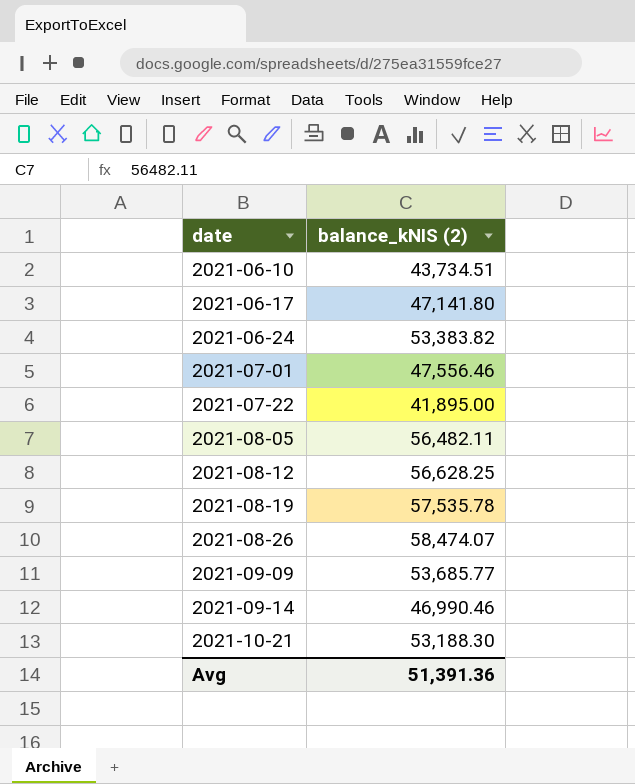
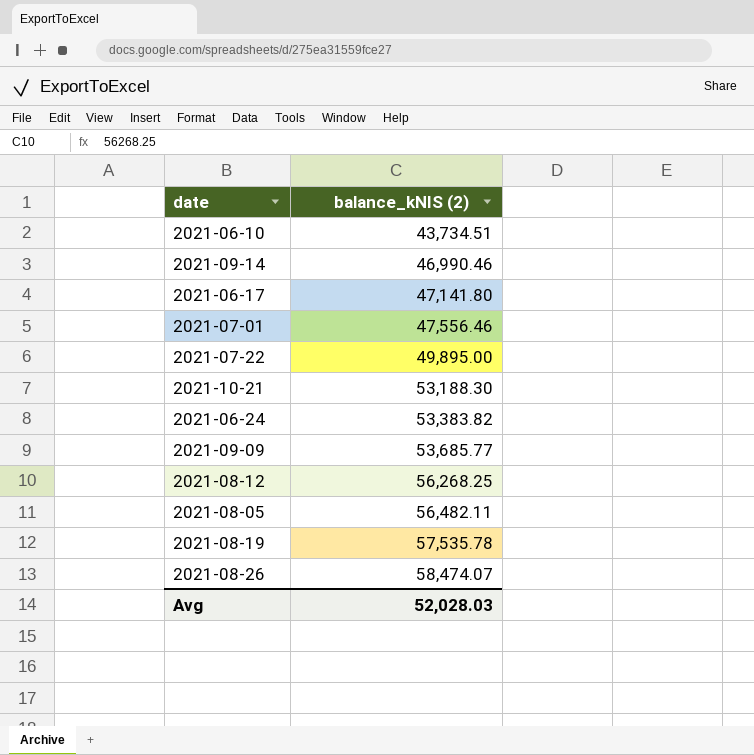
row order: date ascending -> balance_kNIS (2) ascending
2021-07-22 | balance_kNIS (2): 41,895.00 -> 49,895.00
2021-08-12 | balance_kNIS (2): 56,628.25 -> 56,268.25
Avg | balance_kNIS (2): 51,391.36 -> 52,028.03

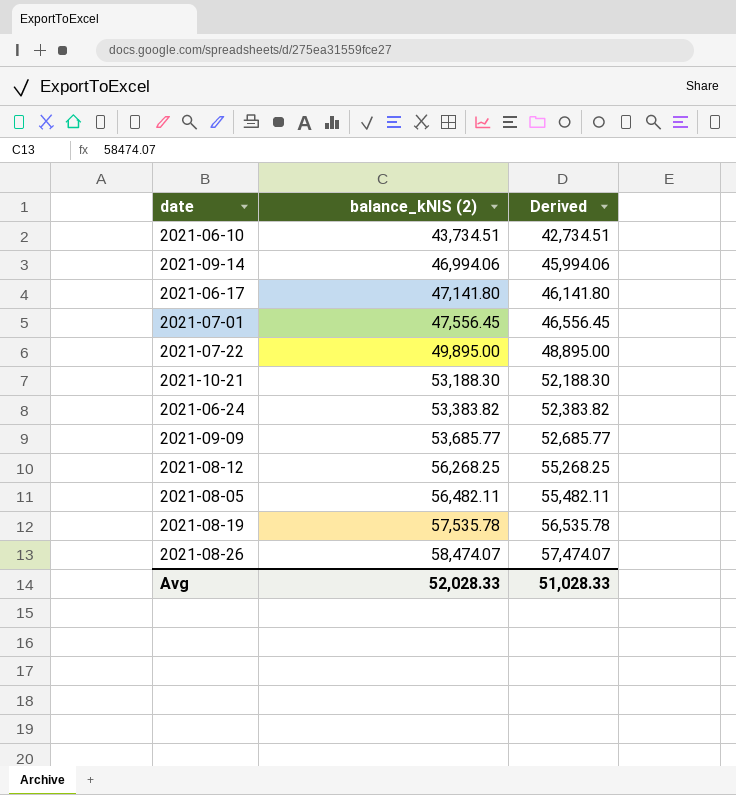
column Derived | formula: none -> [balance_kNIS (2)] - 1000
2021-09-14 | balance_kNIS (2): 46,990.46 -> 46,994.06
2021-07-01 | balance_kNIS (2): 47,556.46 -> 47,556.45
Avg | balance_kNIS (2): 52,028.03 -> 52,028.33

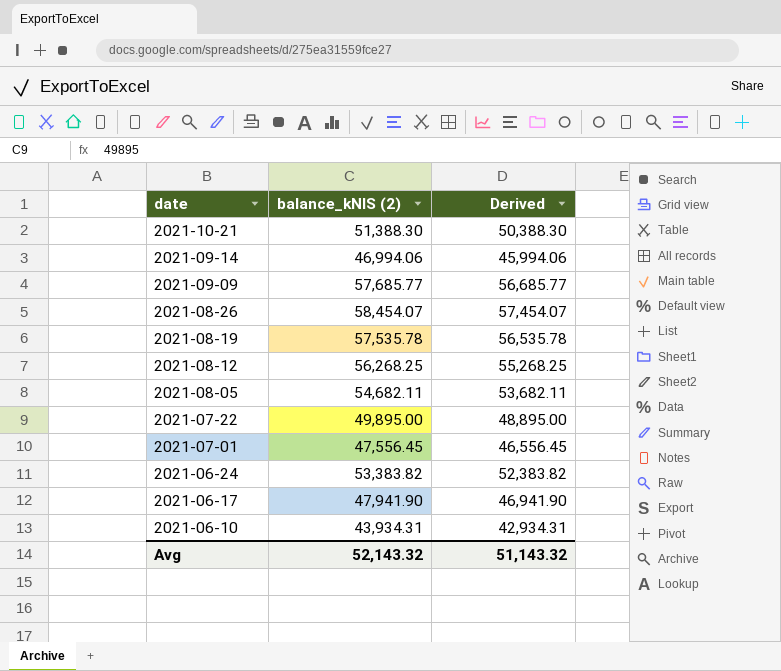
row order: balance_kNIS (2) ascending -> date descending
2021-10-21 | balance_kNIS (2): 53,188.30 -> 51,388.30
2021-10-21 | Derived: 52,188.30 -> 50,388.30
2021-09-09 | balance_kNIS (2): 53,685.77 -> 57,685.77
2021-09-09 | Derived: 52,685.77 -> 56,685.77
2021-08-26 | balance_kNIS (2): 58,474.07 -> 58,454.07
2021-08-26 | Derived: 57,474.07 -> 57,454.07
2021-08-05 | balance_kNIS (2): 56,482.11 -> 54,682.11
2021-08-05 | Derived: 55,482.11 -> 53,682.11
2021-06-17 | balance_kNIS (2): 47,141.80 -> 47,941.90
2021-06-17 | Derived: 46,141.80 -> 46,941.90
2021-06-10 | balance_kNIS (2): 43,734.51 -> 43,934.31
2021-06-10 | Derived: 42,734.51 -> 42,934.31
Avg | balance_kNIS (2): 52,028.33 -> 52,143.32
Avg | Derived: 51,028.33 -> 51,143.32

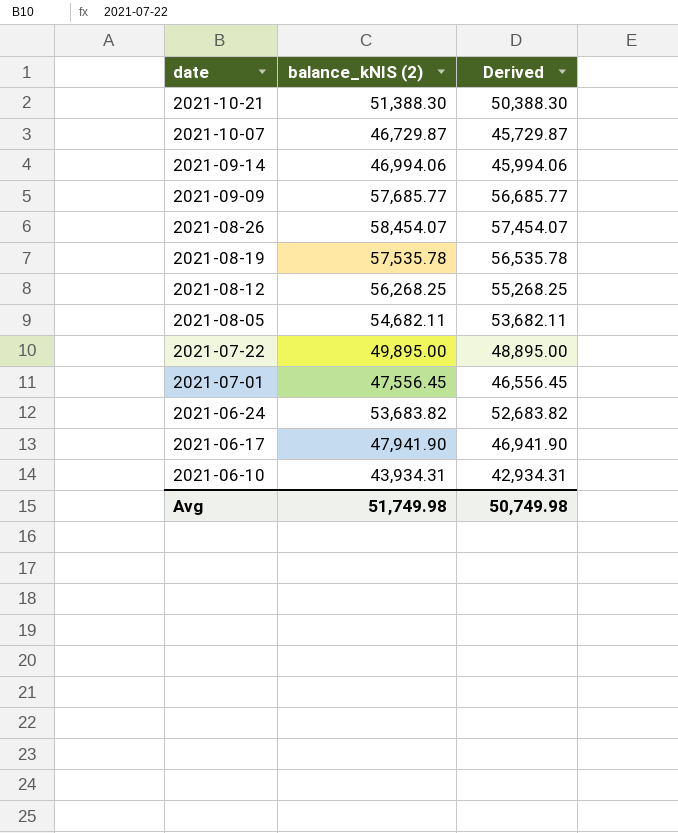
row 2021-10-07: none -> 46,729.87 | 45,729.87
2021-06-24 | balance_kNIS (2): 53,383.82 -> 53,683.82
2021-06-24 | Derived: 52,383.82 -> 52,683.82
Avg | balance_kNIS (2): 52,143.32 -> 51,749.98
Avg | Derived: 51,143.32 -> 50,749.98

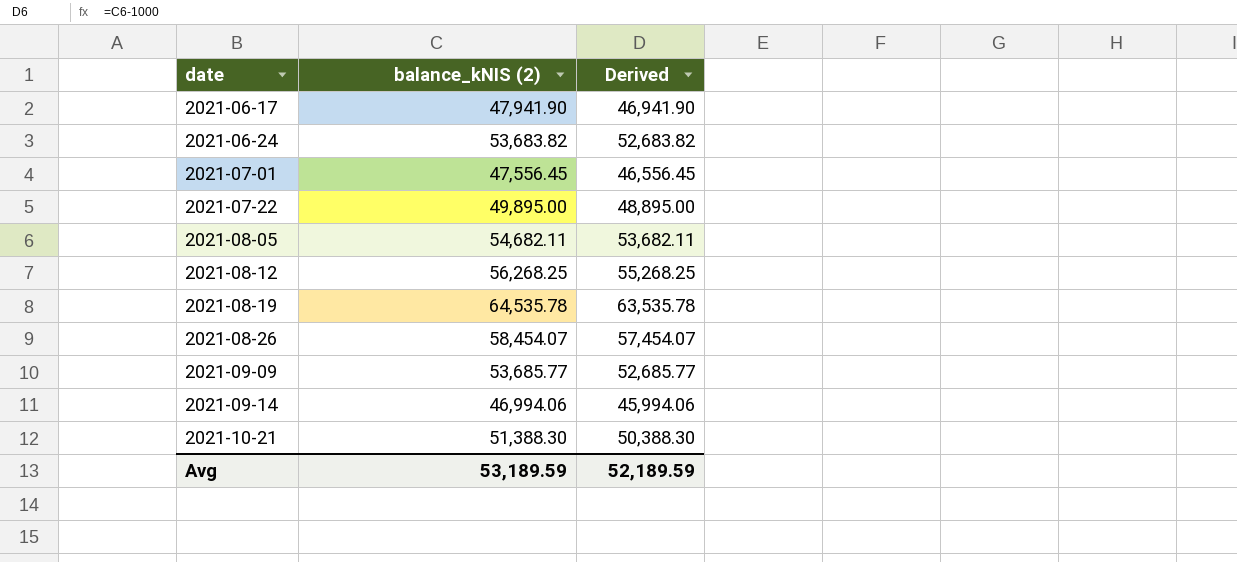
row order: date descending -> date ascending
row 2021-10-07: 46,729.87 | 45,729.87 -> none
row 2021-06-10: 43,934.31 | 42,934.31 -> none
2021-08-19 | balance_kNIS (2): 57,535.78 -> 64,535.78
2021-08-19 | Derived: 56,535.78 -> 63,535.78
2021-09-09 | balance_kNIS (2): 57,685.77 -> 53,685.77
2021-09-09 | Derived: 56,685.77 -> 52,685.77
Avg | balance_kNIS (2): 51,749.98 -> 53,189.59
Avg | Derived: 50,749.98 -> 52,189.59

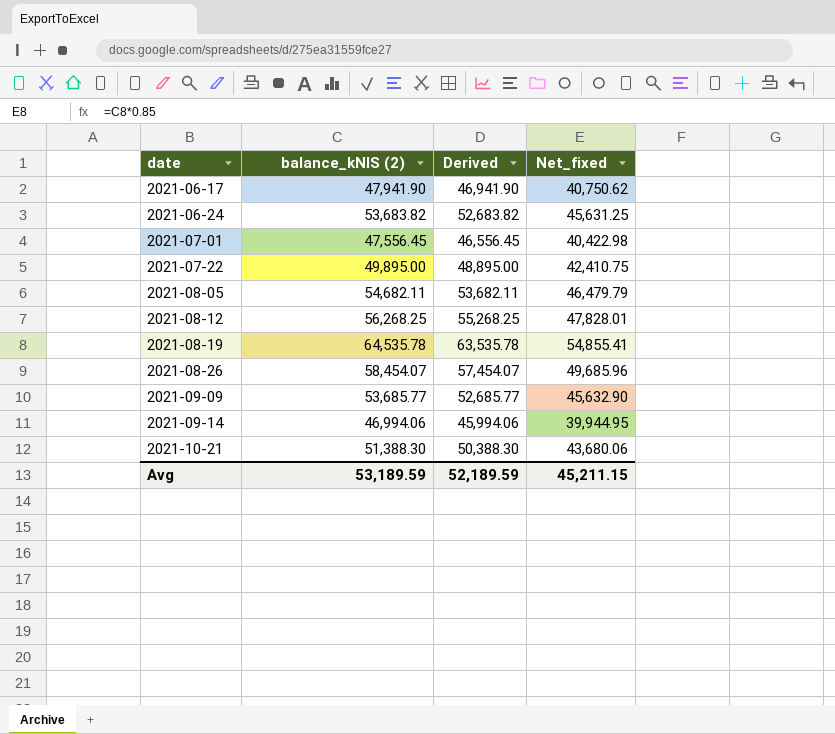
column Net_fixed | formula: none -> [balance_kNIS (2)] * 0.85

